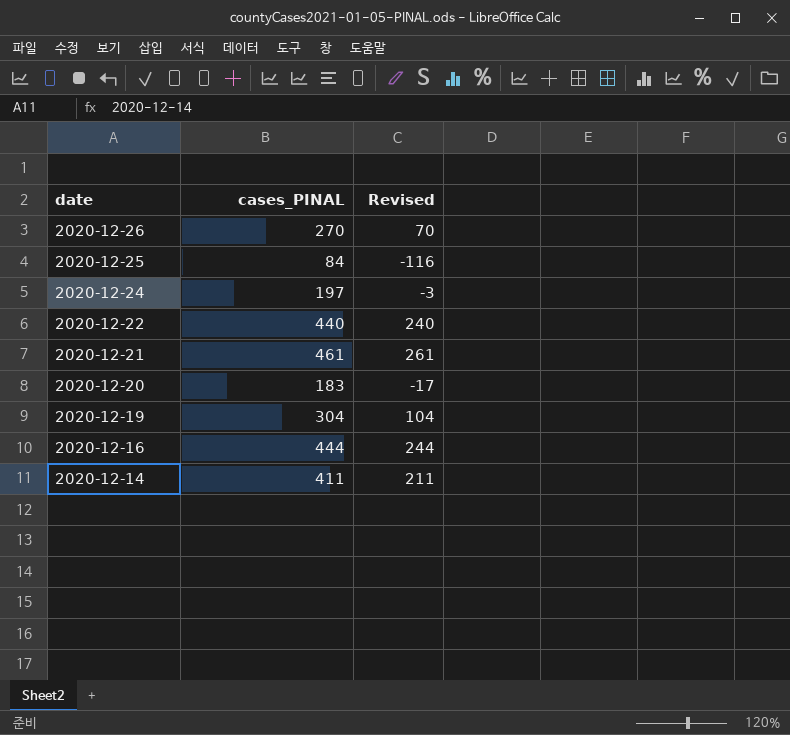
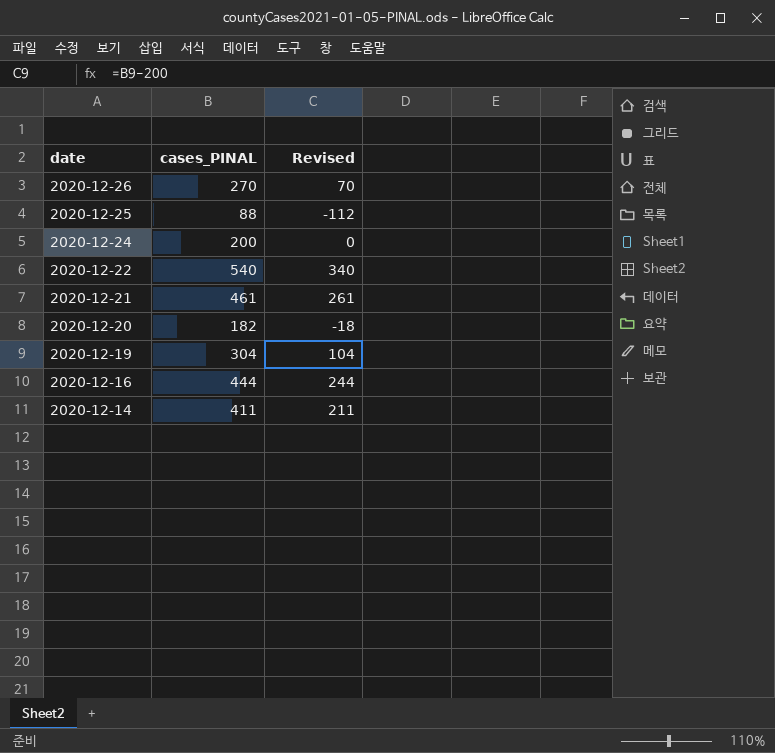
2020-12-25 | cases_PINAL: 84 -> 88
2020-12-25 | Revised: -116 -> -112
2020-12-24 | cases_PINAL: 197 -> 200
2020-12-24 | Revised: -3 -> 0
2020-12-22 | cases_PINAL: 440 -> 540
2020-12-22 | Revised: 240 -> 340
2020-12-20 | cases_PINAL: 183 -> 182
2020-12-20 | Revised: -17 -> -18

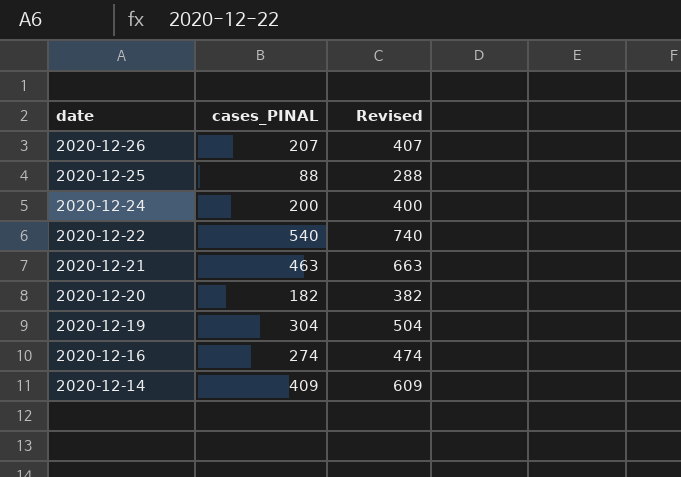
column Revised | formula: [cases_PINAL] - 200 -> [cases_PINAL] + 200
2020-12-26 | cases_PINAL: 270 -> 207
2020-12-21 | cases_PINAL: 461 -> 463
2020-12-16 | cases_PINAL: 444 -> 274
2020-12-14 | cases_PINAL: 411 -> 409

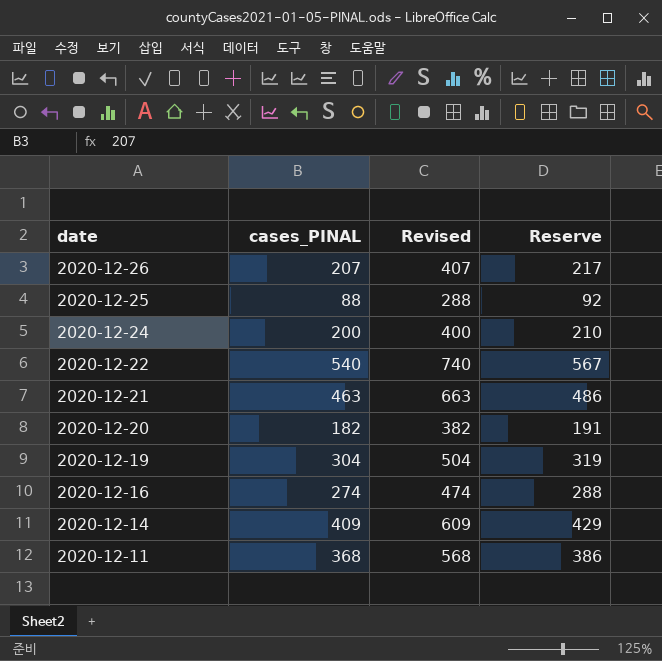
column Reserve | formula: none -> [cases_PINAL] * 1.05
row 2020-12-11: none -> 368 | 568 | 386

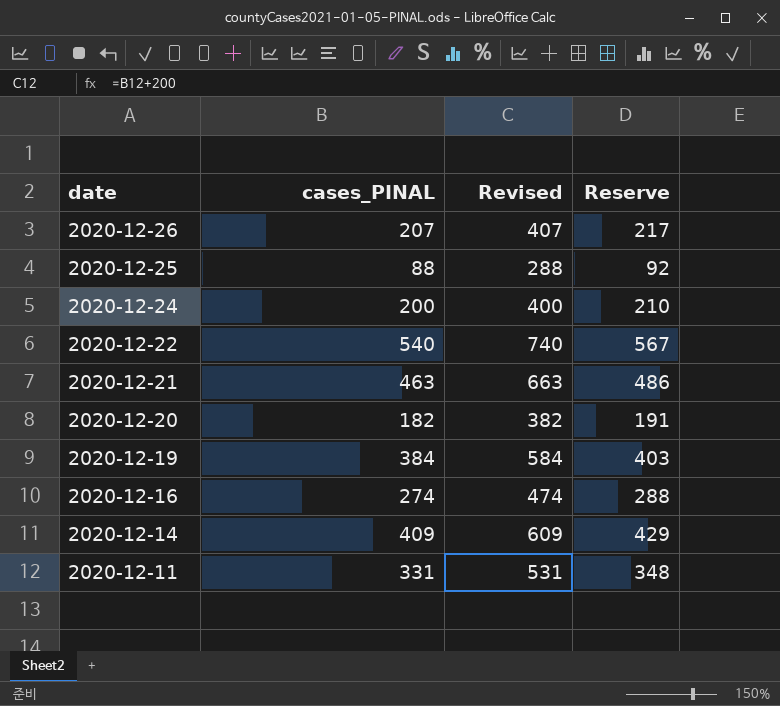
2020-12-19 | cases_PINAL: 304 -> 384
2020-12-19 | Revised: 504 -> 584
2020-12-19 | Reserve: 319 -> 403
2020-12-11 | cases_PINAL: 368 -> 331
2020-12-11 | Revised: 568 -> 531
2020-12-11 | Reserve: 386 -> 348

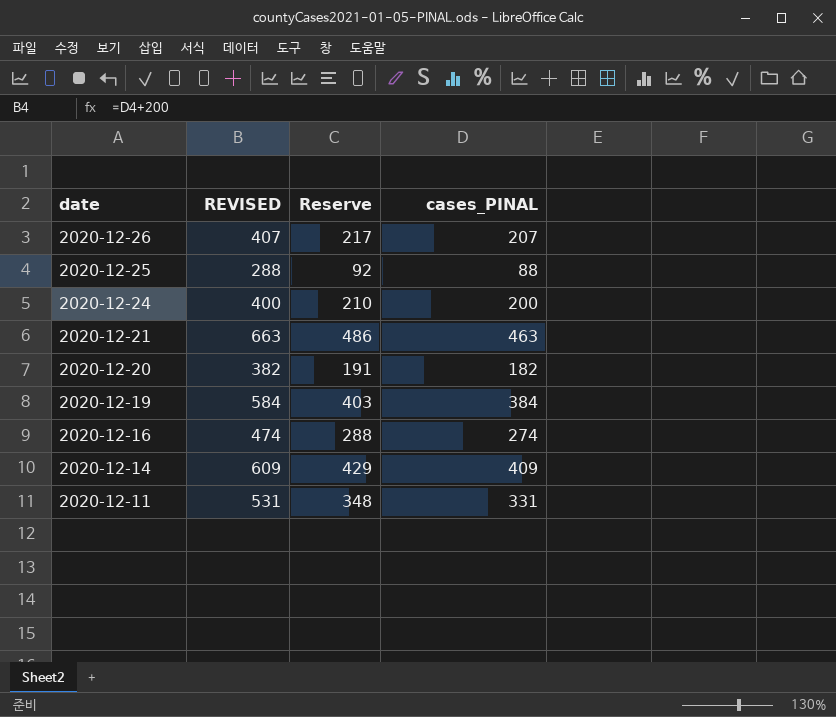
column name: Revised -> REVISED
column cases_PINAL | position: 2 -> 4
row 2020-12-22: 540 | 740 | 567 -> none

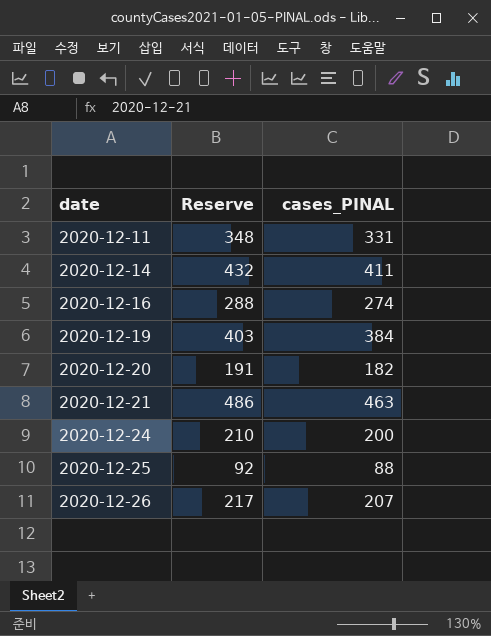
row order: date descending -> date ascending
column REVISED | formula: [cases_PINAL] + 200 -> none
2020-12-14 | Reserve: 429 -> 432
2020-12-14 | cases_PINAL: 409 -> 411

